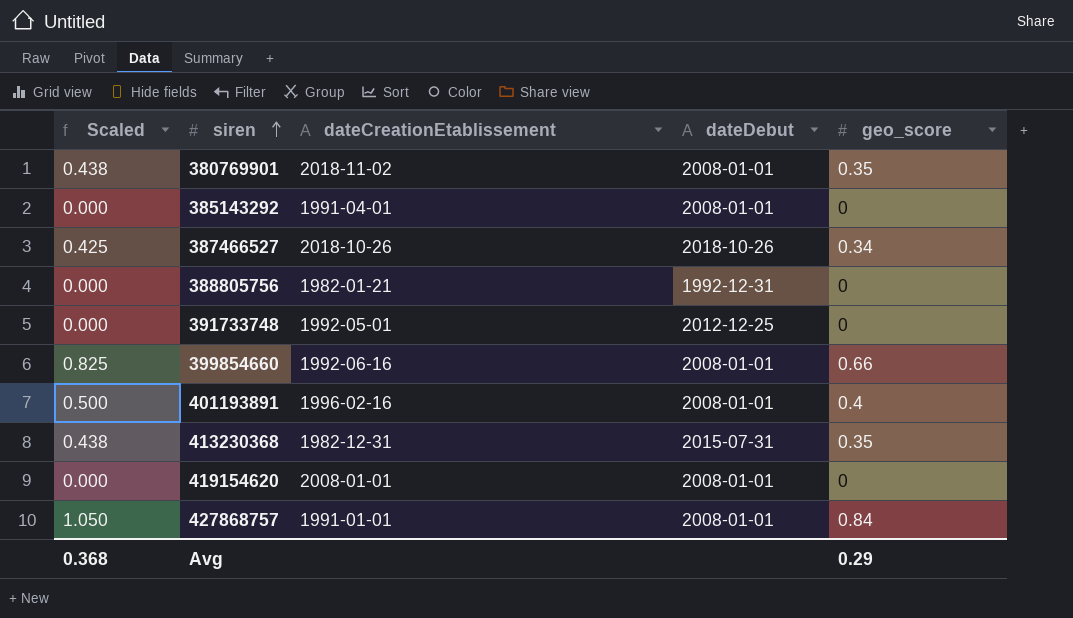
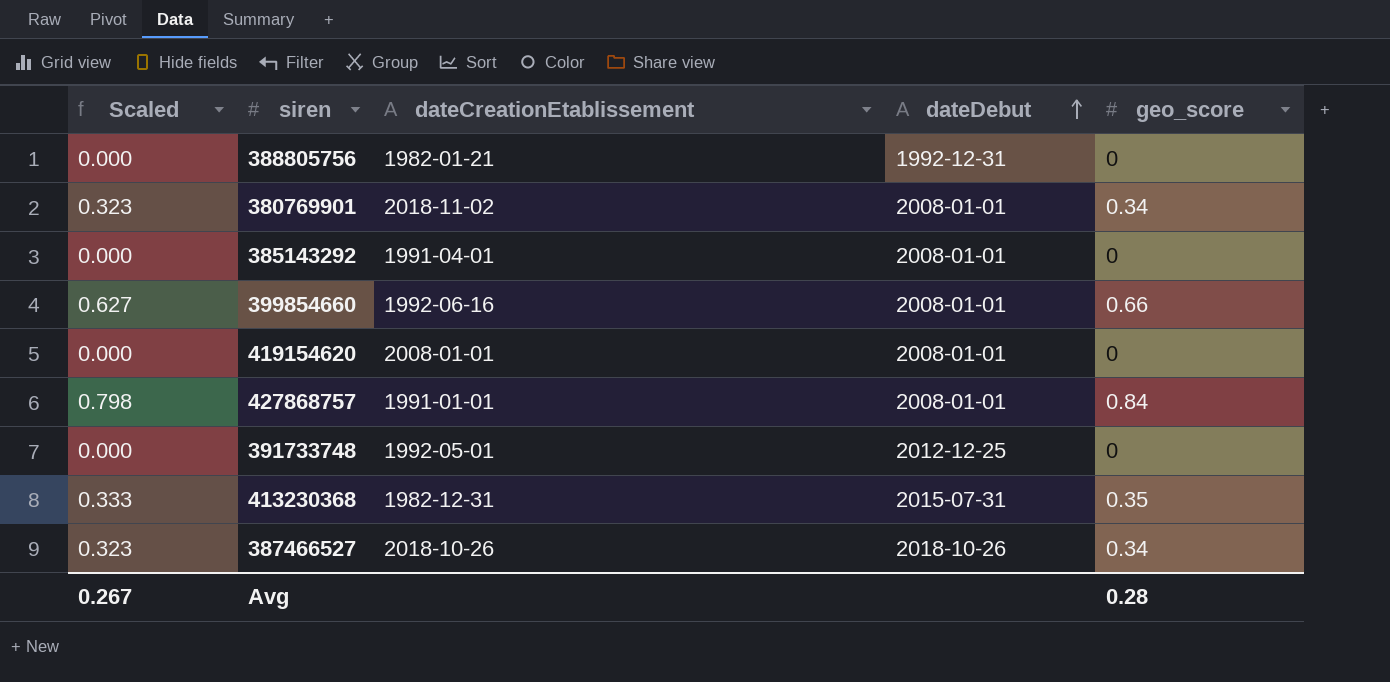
row order: siren ascending -> dateDebut ascending
column Scaled | formula: [geo_score] * 1.25 -> [geo_score] * 0.95
row 401193891: 0.500 | 1996-02-16 | 2008-01-01 | 0.4 -> none
380769901 | geo_score: 0.35 -> 0.34
Avg | Scaled: 0.368 -> 0.267
Avg | geo_score: 0.29 -> 0.28

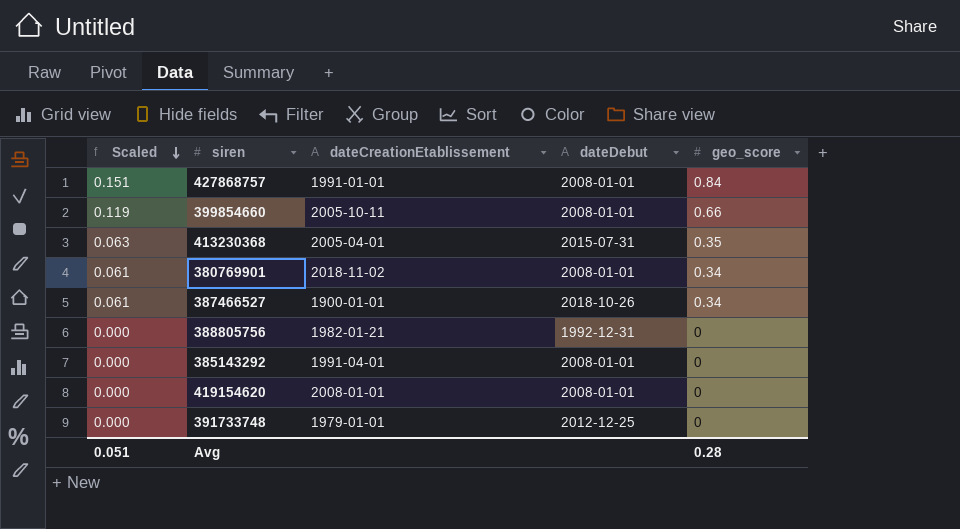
row order: dateDebut ascending -> Scaled descending
column Scaled | formula: [geo_score] * 0.95 -> [geo_score] * 0.18
399854660 | dateCreationEtablissement: 1992-06-16 -> 2005-10-11
413230368 | dateCreationEtablissement: 1982-12-31 -> 2005-04-01
387466527 | dateCreationEtablissement: 2018-10-26 -> 1900-01-01
391733748 | dateCreationEtablissement: 1992-05-01 -> 1979-01-01
Avg | Scaled: 0.267 -> 0.051

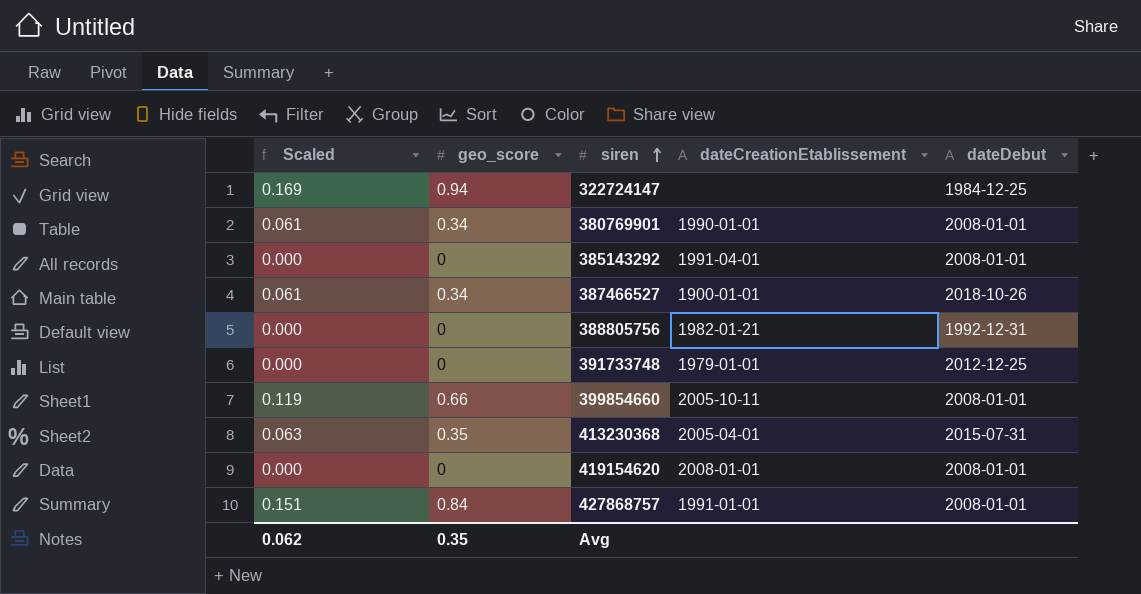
row order: Scaled descending -> siren ascending
column geo_score | position: 5 -> 2
row 322724147: none -> 0.169 | 0.94 | none | 1984-12-25
380769901 | dateCreationEtablissement: 2018-11-02 -> 1990-01-01
Avg | Scaled: 0.051 -> 0.062
Avg | geo_score: 0.28 -> 0.35

